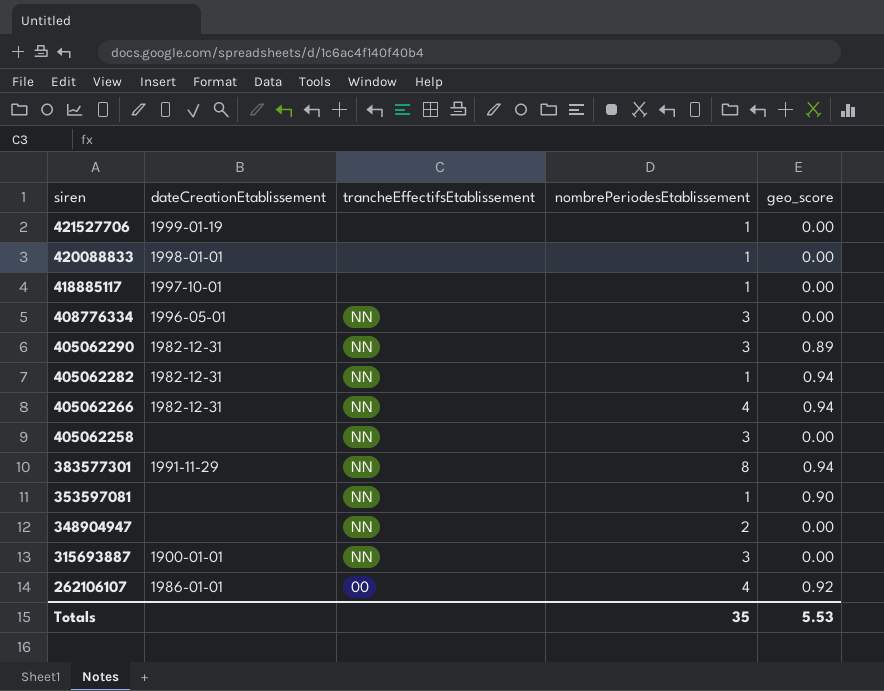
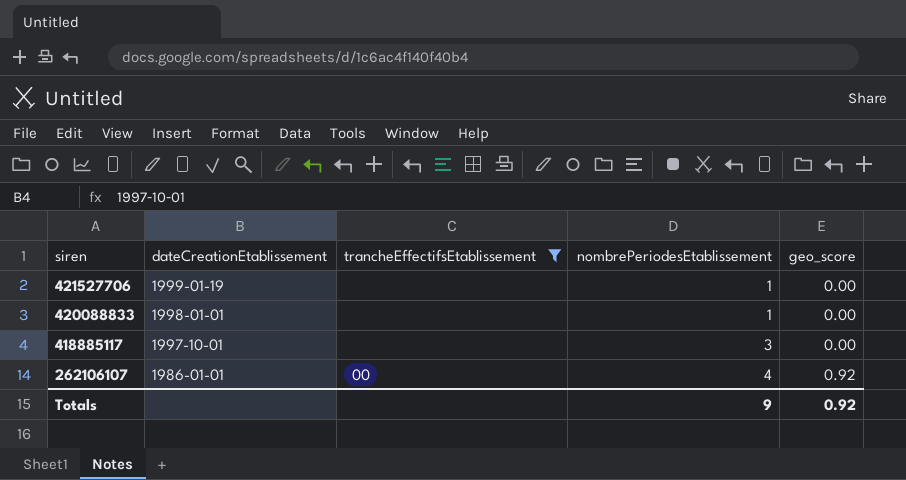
filter: none -> trancheEffectifsEtablissement != NN
418885117 | nombrePeriodesEtablissement: 1 -> 3
Totals | nombrePeriodesEtablissement: 35 -> 9
Totals | geo_score: 5.53 -> 0.92

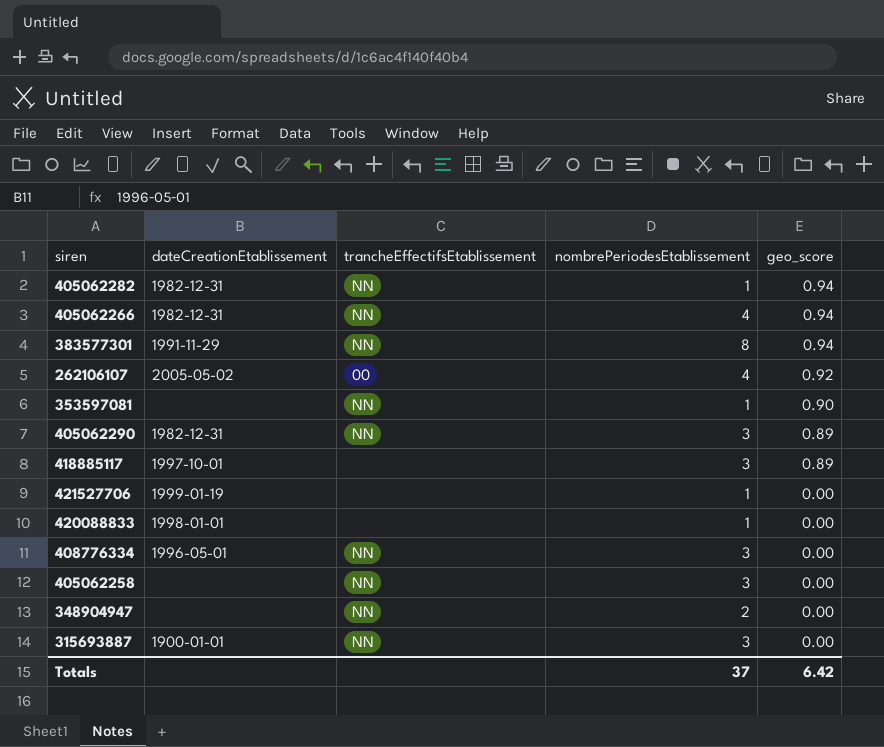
filter: trancheEffectifsEtablissement != NN -> none
row order: siren descending -> geo_score descending
262106107 | dateCreationEtablissement: 1986-01-01 -> 2005-05-02
418885117 | geo_score: 0.00 -> 0.89
Totals | nombrePeriodesEtablissement: 9 -> 37
Totals | geo_score: 0.92 -> 6.42

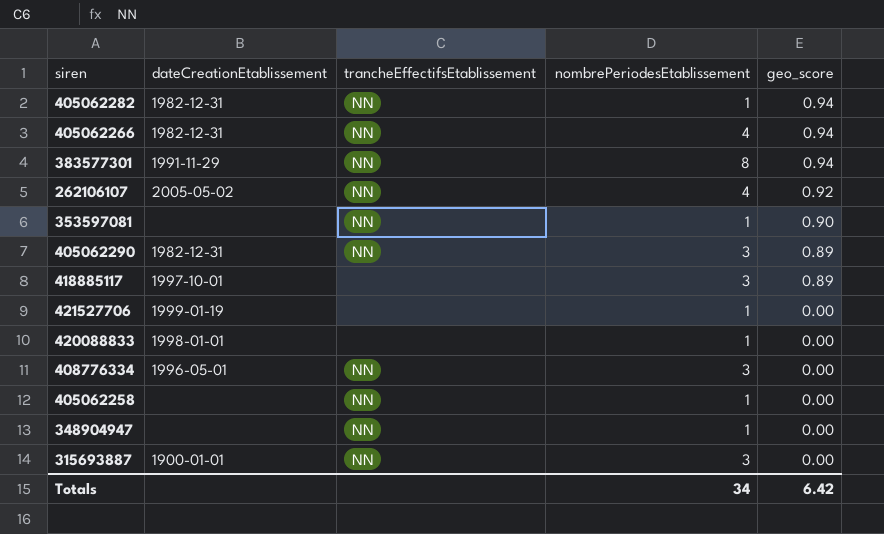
262106107 | trancheEffectifsEtablissement: 00 -> NN
405062258 | nombrePeriodesEtablissement: 3 -> 1
348904947 | nombrePeriodesEtablissement: 2 -> 1
Totals | nombrePeriodesEtablissement: 37 -> 34

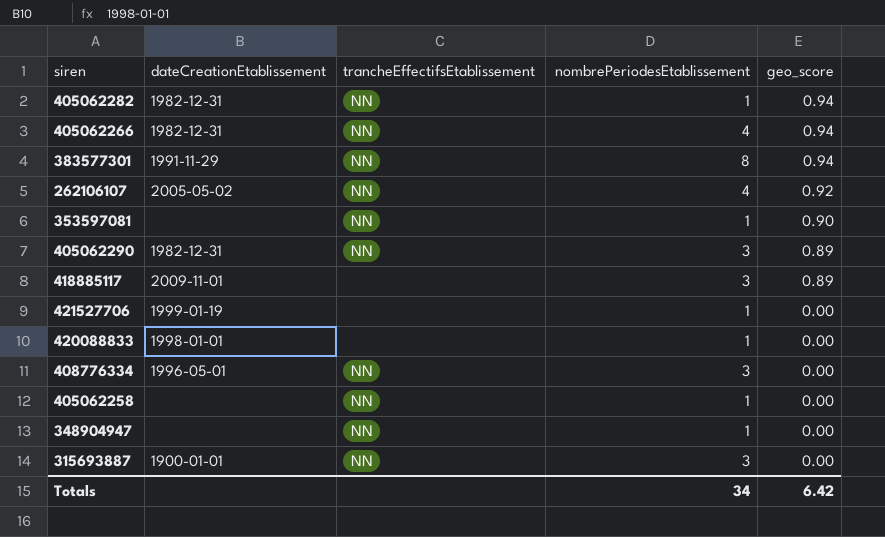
418885117 | dateCreationEtablissement: 1997-10-01 -> 2009-11-01

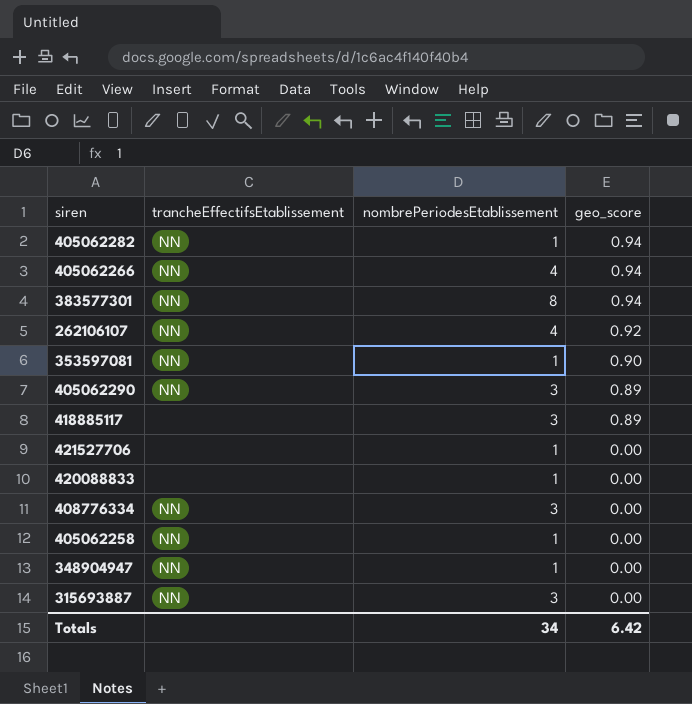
column dateCreationEtablissement | position: 2 -> none

